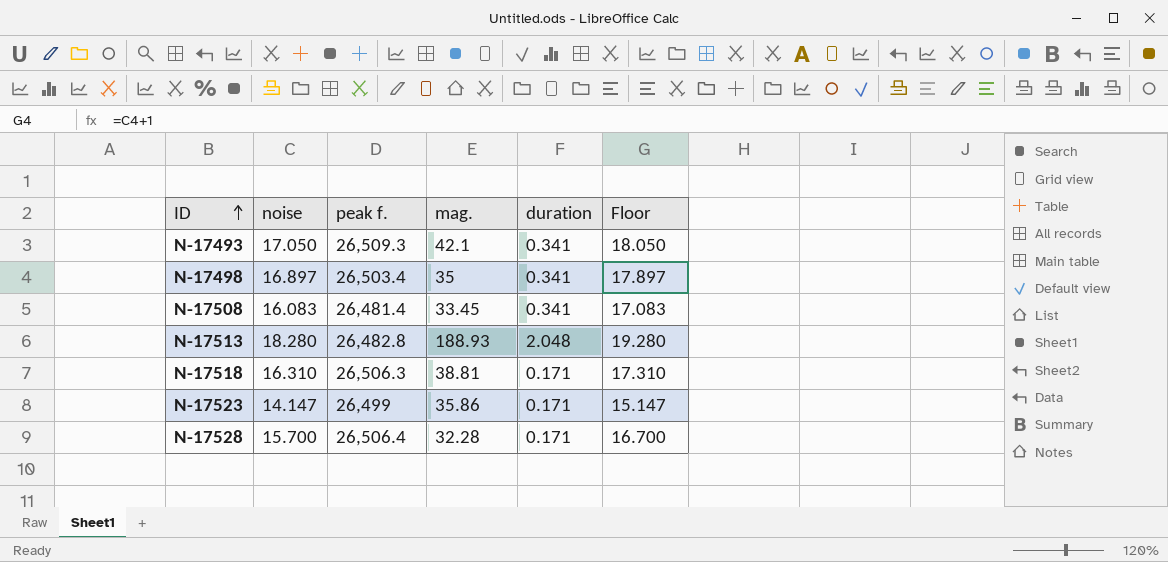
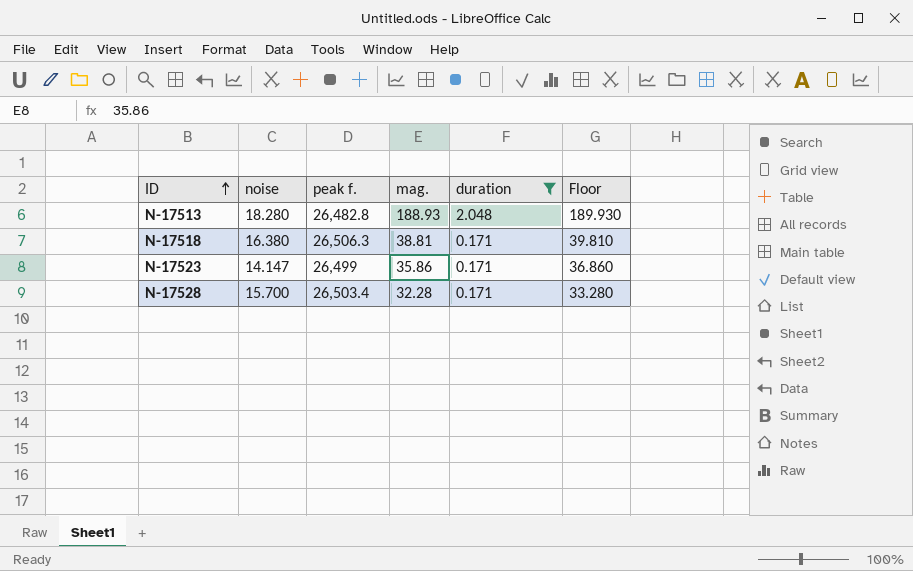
filter: none -> duration != 0.341
column Floor | formula: [noise] + 1 -> [mag.] + 1
N-17518 | noise: 16.310 -> 16.380
N-17528 | peak f.: 26,506.4 -> 26,503.4

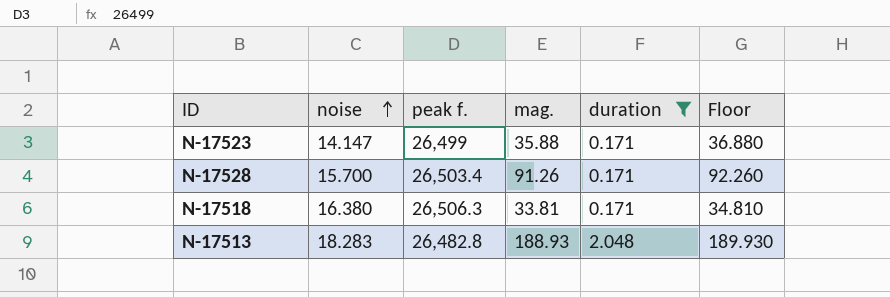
row order: ID ascending -> noise ascending
N-17523 | mag.: 35.86 -> 35.88
N-17523 | Floor: 36.860 -> 36.880
N-17528 | mag.: 32.28 -> 91.26
N-17528 | Floor: 33.280 -> 92.260
N-17518 | mag.: 38.81 -> 33.81
N-17518 | Floor: 39.810 -> 34.810
N-17513 | noise: 18.280 -> 18.283

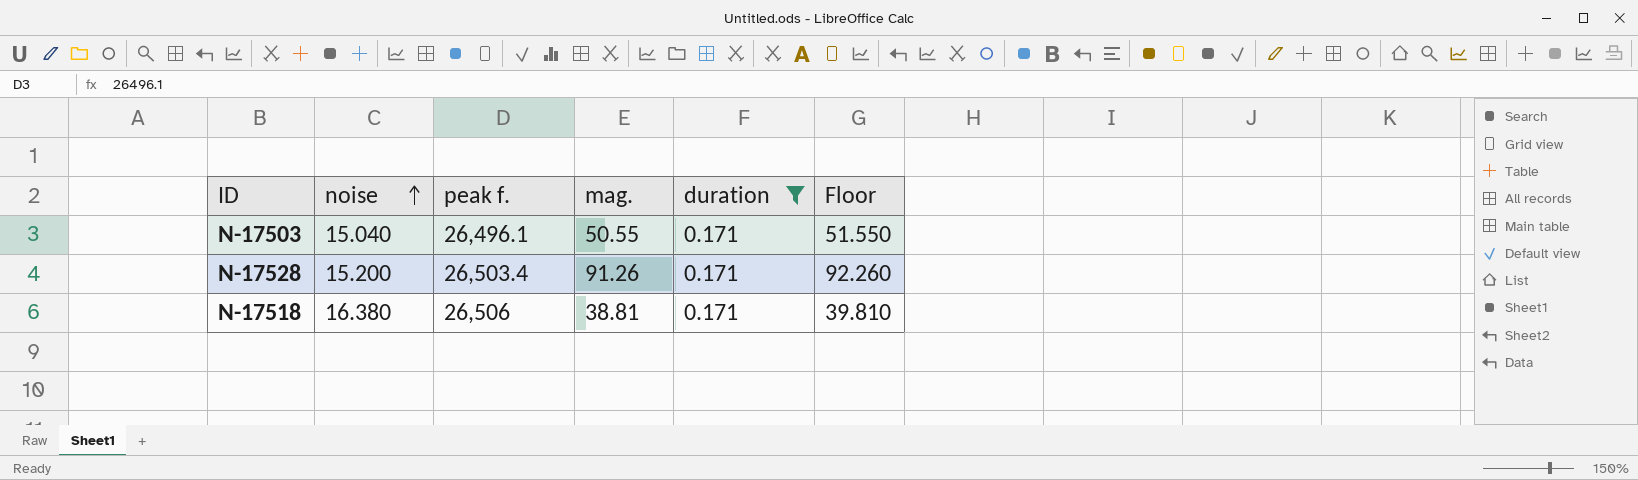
row N-17523: 14.147 | 26,499 | 35.88 | 0.171 | 36.880 -> none
row N-17513: 18.283 | 26,482.8 | 188.93 | 2.048 | 189.930 -> none
row N-17503: none -> 15.040 | 26,496.1 | 50.55 | 0.171 | 51.550
N-17528 | noise: 15.700 -> 15.200
N-17518 | peak f.: 26,506.3 -> 26,506
N-17518 | mag.: 33.81 -> 38.81
N-17518 | Floor: 34.810 -> 39.810

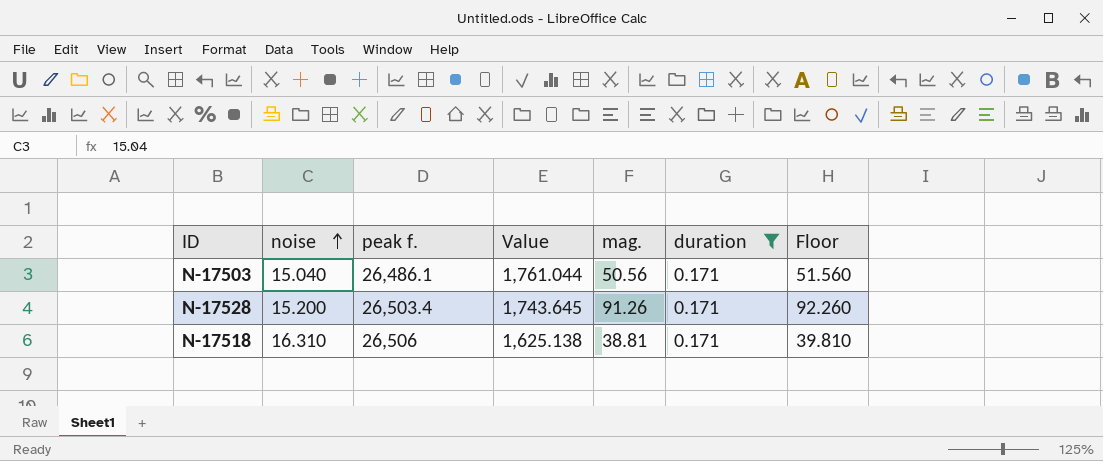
column Value | formula: none -> [peak f.] / [noise]
N-17503 | peak f.: 26,496.1 -> 26,486.1
N-17503 | mag.: 50.55 -> 50.56
N-17503 | Floor: 51.550 -> 51.560
N-17518 | noise: 16.380 -> 16.310

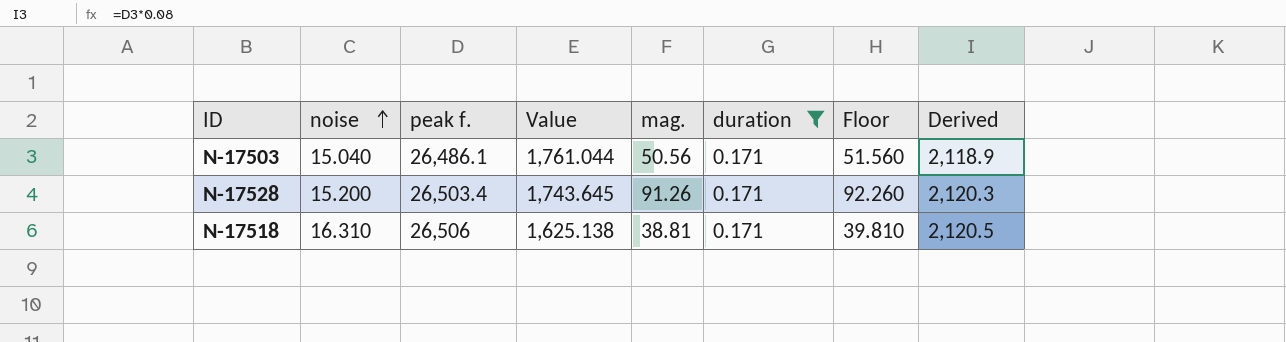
column Derived | formula: none -> [peak f.] * 0.08

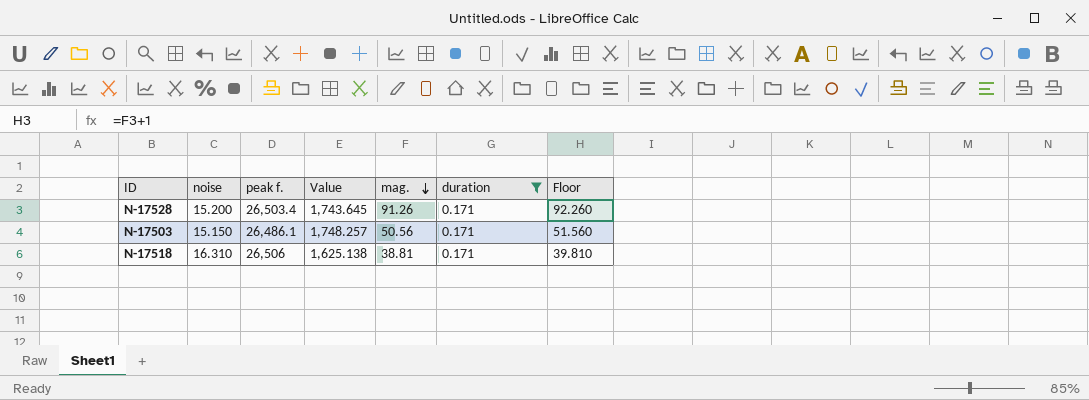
row order: noise ascending -> mag. descending
column Derived | formula: [peak f.] * 0.08 -> none
N-17503 | noise: 15.040 -> 15.150
N-17503 | Value: 1,761.044 -> 1,748.257

